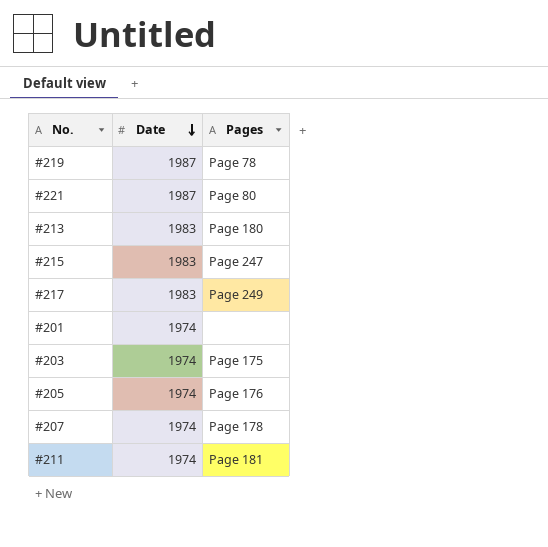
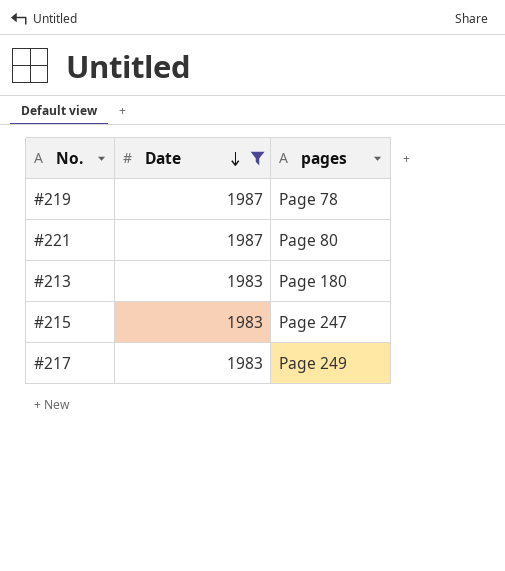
filter: none -> Date != 1974
column name: Pages -> pages

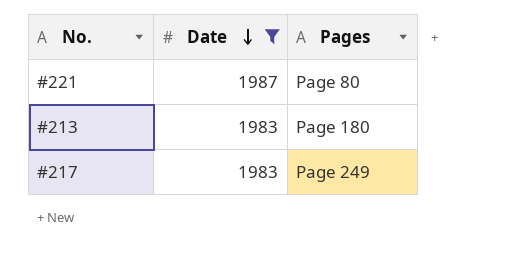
column name: pages -> Pages
row #219: 1987 | Page 78 -> none
row #215: 1983 | Page 247 -> none

